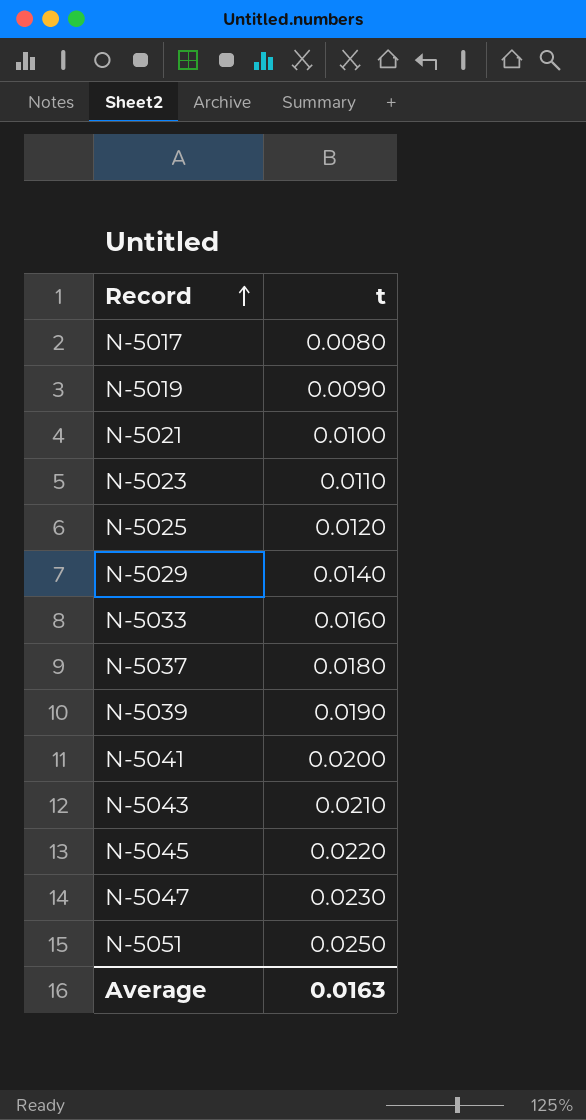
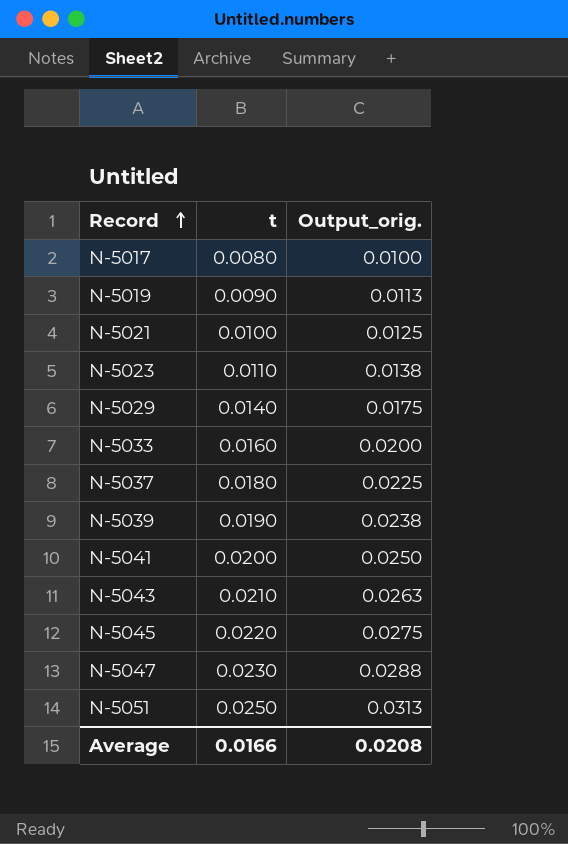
column Output_orig. | formula: none -> [t] * 1.25
row N-5025: 0.0120 -> none
Average | t: 0.0163 -> 0.0166

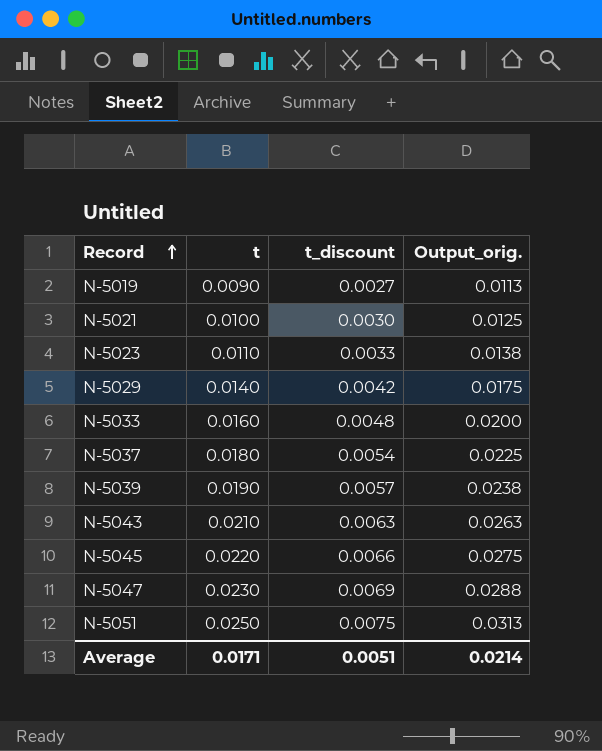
column t_discount | formula: none -> [t] * 0.3
row N-5017: 0.0080 | 0.0100 -> none
row N-5041: 0.0200 | 0.0250 -> none
Average | t: 0.0166 -> 0.0171
Average | Output_orig.: 0.0208 -> 0.0214

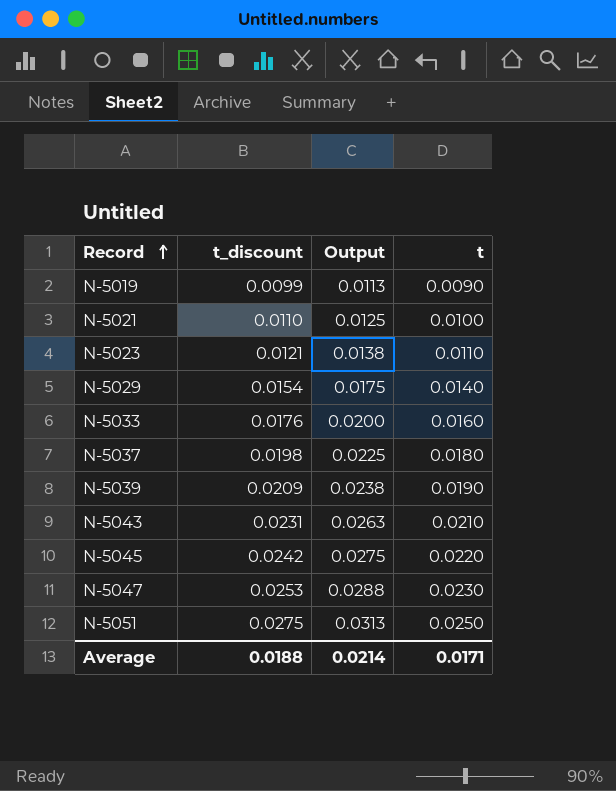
column t_discount | formula: [t] * 0.3 -> [t] * 1.1
column name: Output_orig. -> Output
column t | position: 2 -> 4
Average | t_discount: 0.0051 -> 0.0188

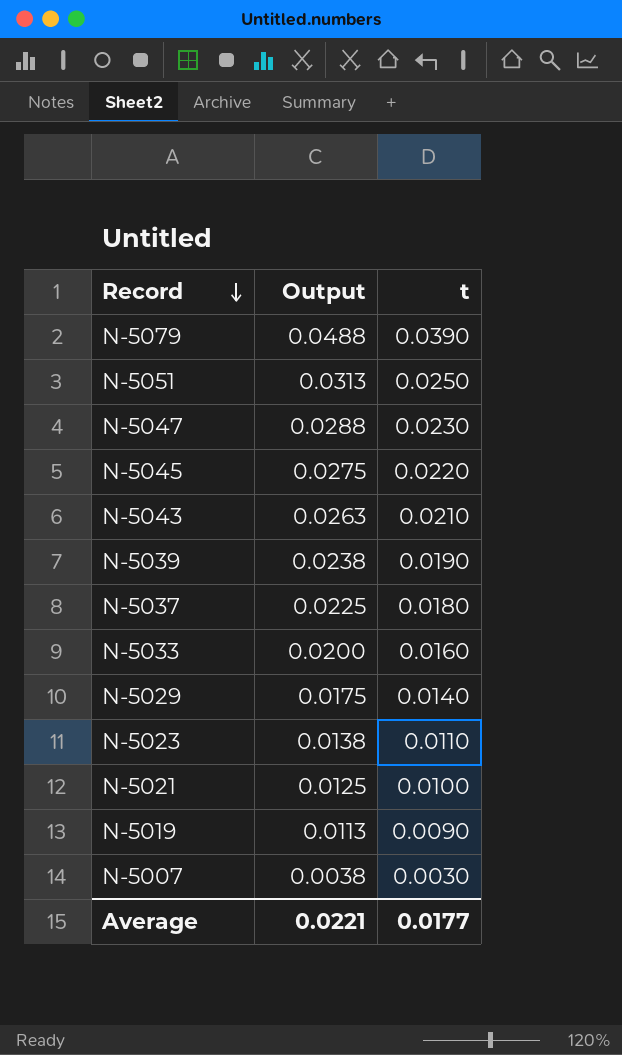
row order: Record ascending -> Record descending
column t_discount | formula: [t] * 1.1 -> none
row N-5079: none -> 0.0488 | 0.0390
row N-5007: none -> 0.0038 | 0.0030
Average | Output: 0.0214 -> 0.0221
Average | t: 0.0171 -> 0.0177

